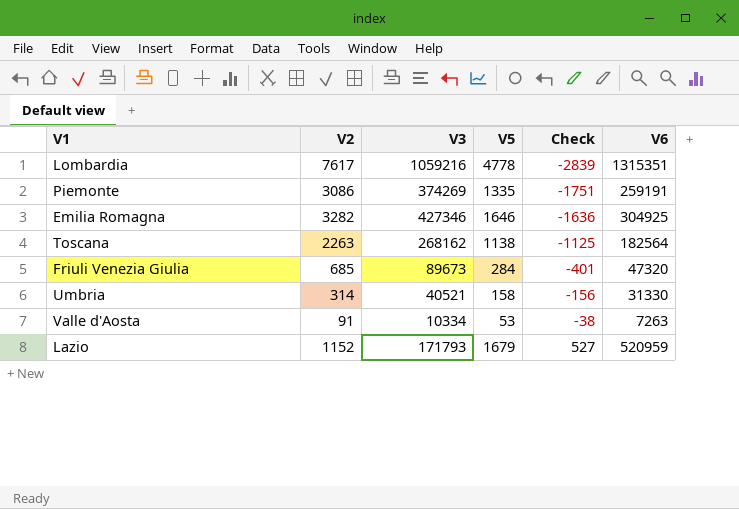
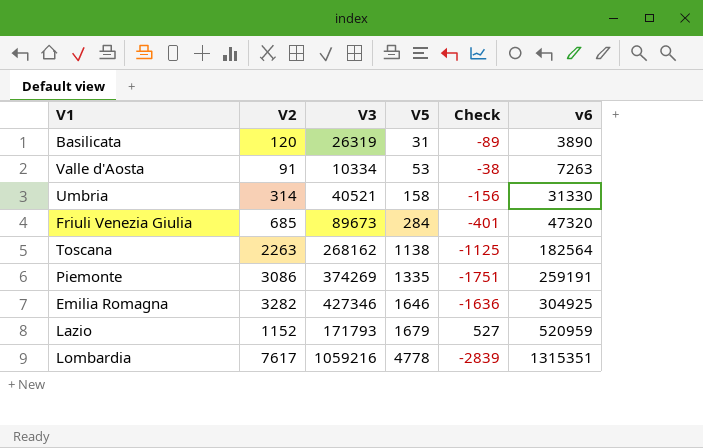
row order: Check ascending -> V5 ascending
column name: V6 -> v6
row Basilicata: none -> 120 | 26319 | 31 | -89 | 3890

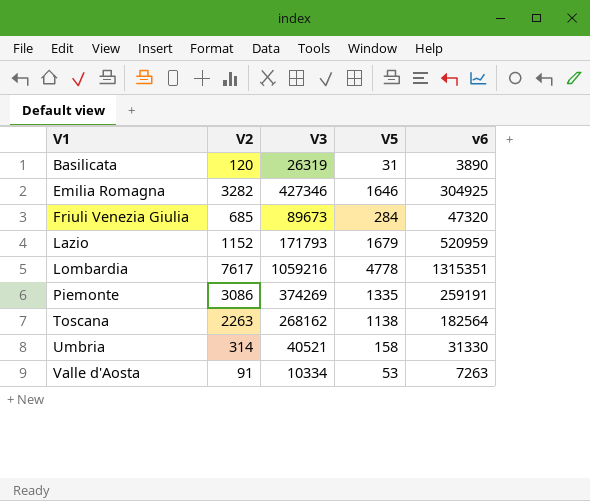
row order: V5 ascending -> V1 ascending
column Check | formula: [V5] - [V2] -> none

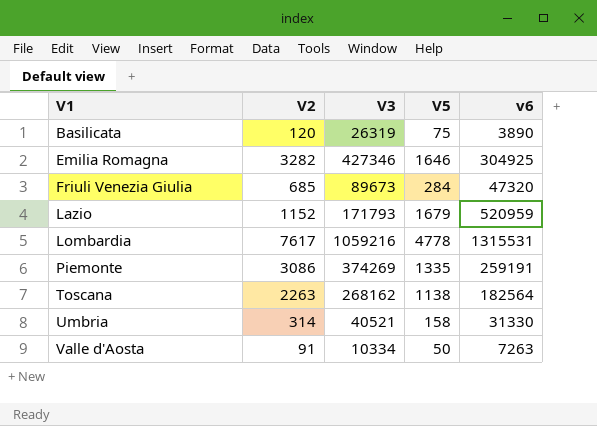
Basilicata | V5: 31 -> 75
Lombardia | v6: 1315351 -> 1315531
Valle d'Aosta | V5: 53 -> 50

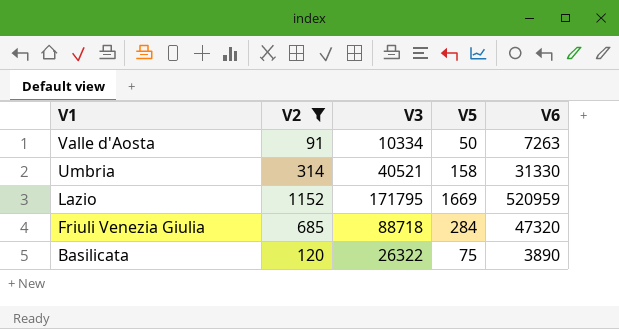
filter: none -> V2 <= 1152
row order: V1 ascending -> V1 descending
column name: v6 -> V6
Lazio | V3: 171793 -> 171795
Lazio | V5: 1679 -> 1669
Friuli Venezia Giulia | V3: 89673 -> 88718
Basilicata | V3: 26319 -> 26322

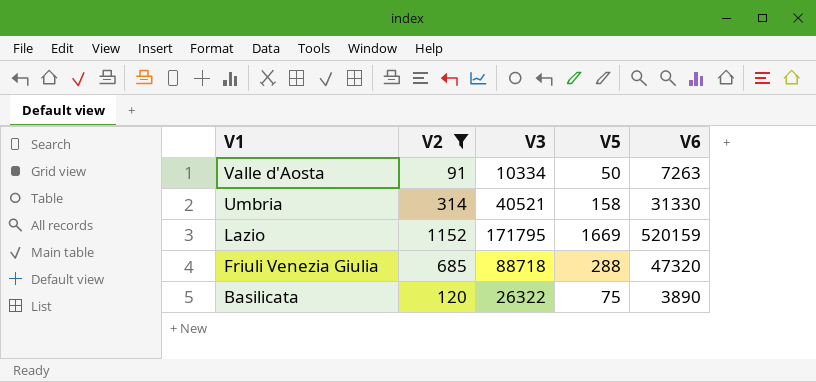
Lazio | V6: 520959 -> 520159
Friuli Venezia Giulia | V5: 284 -> 288

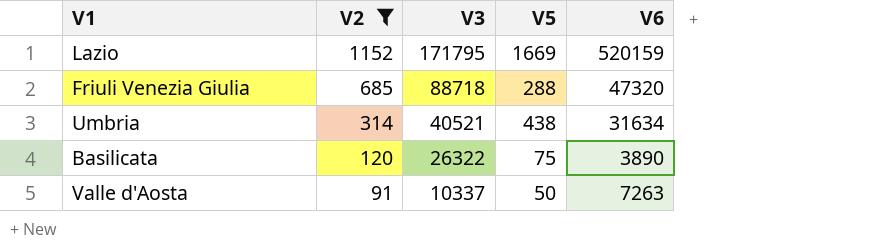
row order: V1 descending -> V2 descending
Umbria | V5: 158 -> 438
Umbria | V6: 31330 -> 31634
Valle d'Aosta | V3: 10334 -> 10337

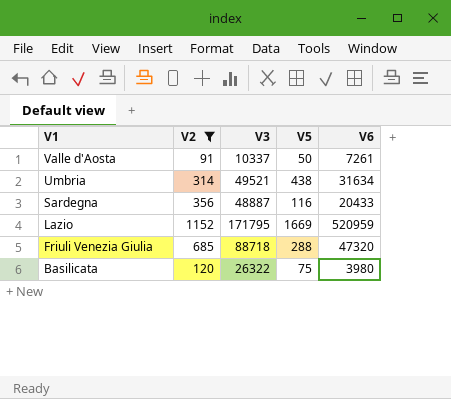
row order: V2 descending -> V1 descending
Valle d'Aosta | V6: 7263 -> 7261
Umbria | V3: 40521 -> 49521
row Sardegna: none -> 356 | 48887 | 116 | 20433
Lazio | V6: 520159 -> 520959
Basilicata | V6: 3890 -> 3980

